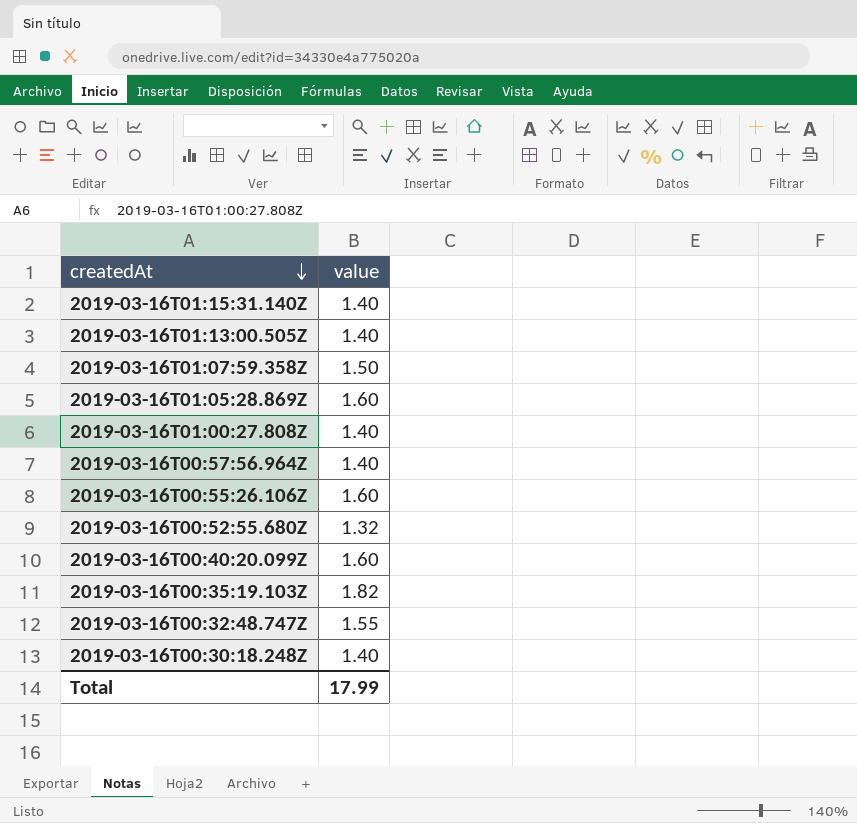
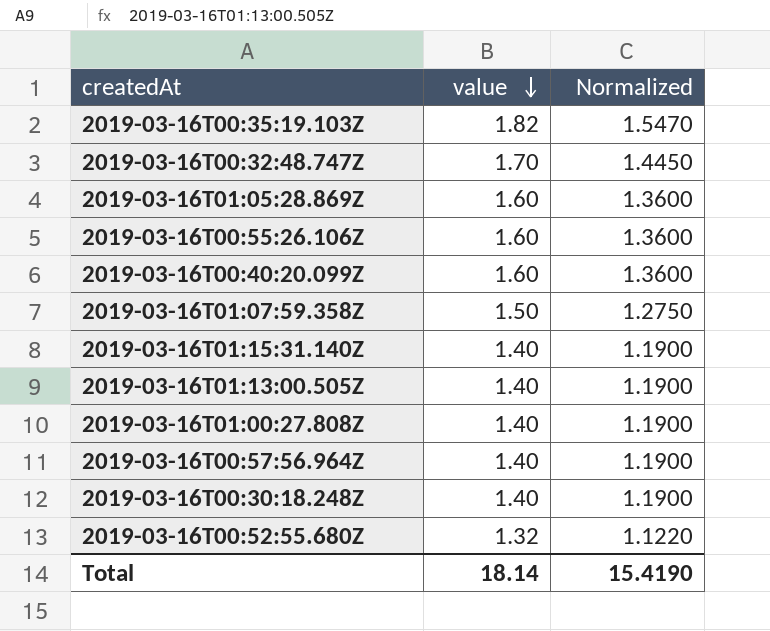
row order: createdAt descending -> value descending
column Normalized | formula: none -> [value] * 0.85
2019-03-16T00:32:48.747Z | value: 1.55 -> 1.70
Total | value: 17.99 -> 18.14

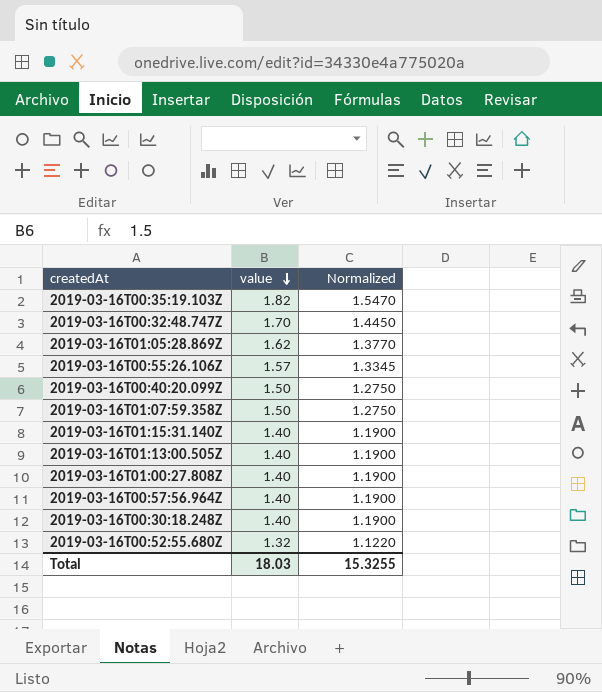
2019-03-16T01:05:28.869Z | value: 1.60 -> 1.62
2019-03-16T01:05:28.869Z | Normalized: 1.3600 -> 1.3770
2019-03-16T00:55:26.106Z | value: 1.60 -> 1.57
2019-03-16T00:55:26.106Z | Normalized: 1.3600 -> 1.3345
2019-03-16T00:40:20.099Z | value: 1.60 -> 1.50
2019-03-16T00:40:20.099Z | Normalized: 1.3600 -> 1.2750
Total | value: 18.14 -> 18.03
Total | Normalized: 15.4190 -> 15.3255

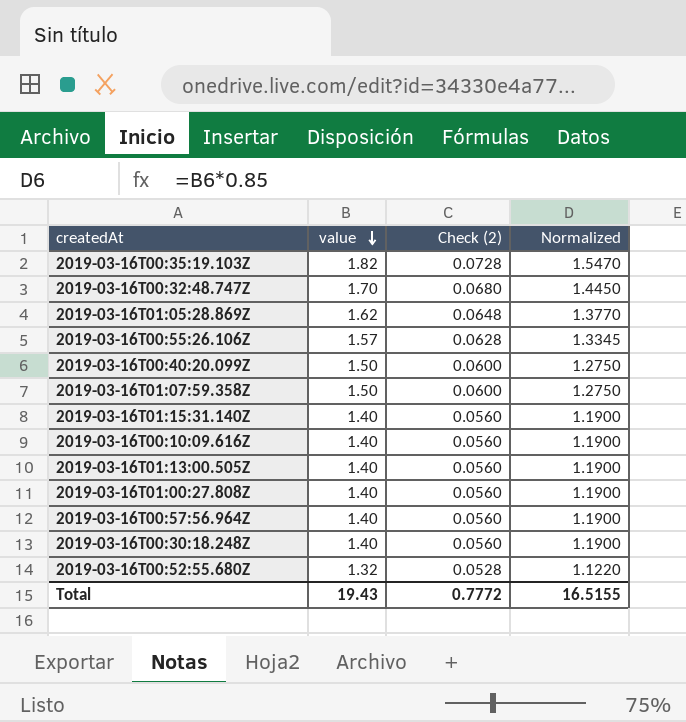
column Check (2) | formula: none -> [value] * 0.04
row 2019-03-16T00:10:09.616Z: none -> 1.40 | 0.0560 | 1.1900
Total | value: 18.03 -> 19.43
Total | Normalized: 15.3255 -> 16.5155

